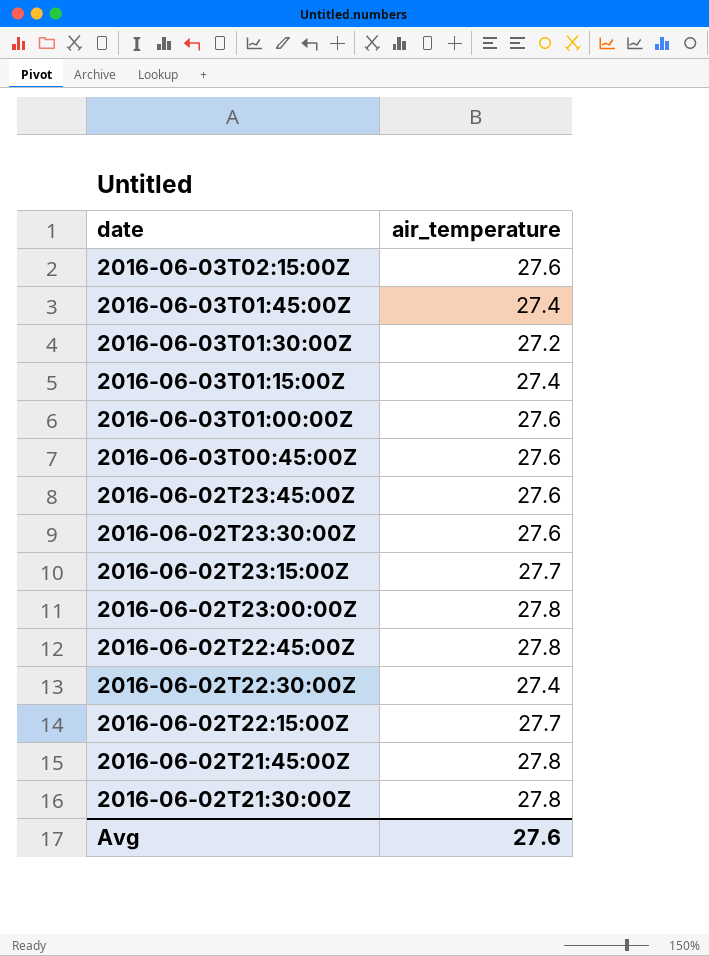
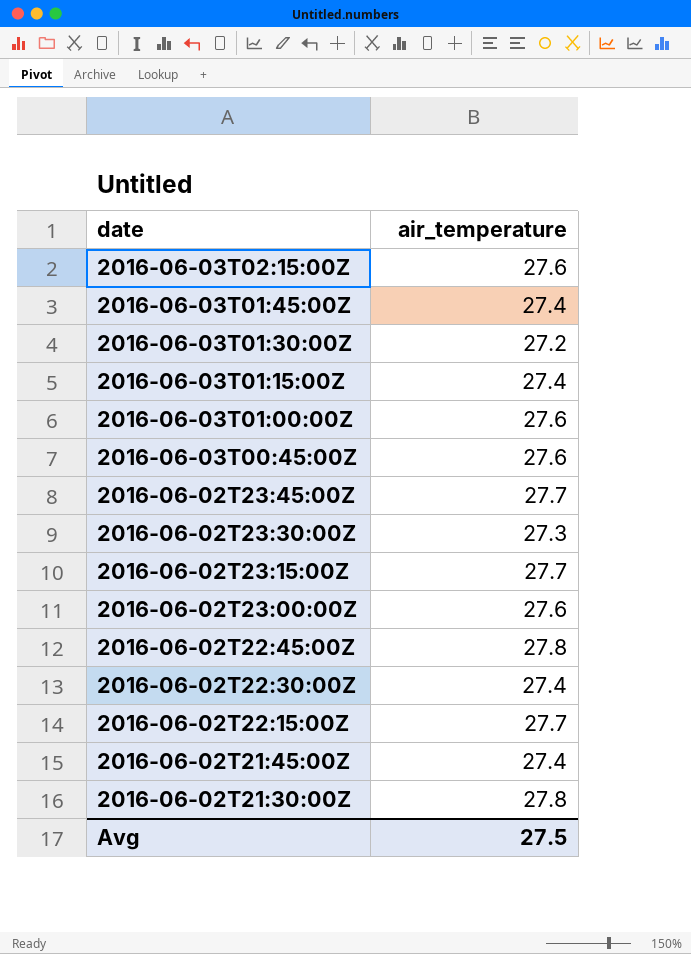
2016-06-02T23:45:00Z | air_temperature: 27.6 -> 27.7
2016-06-02T23:30:00Z | air_temperature: 27.6 -> 27.3
2016-06-02T23:00:00Z | air_temperature: 27.8 -> 27.6
2016-06-02T21:45:00Z | air_temperature: 27.8 -> 27.4
Avg | air_temperature: 27.6 -> 27.5

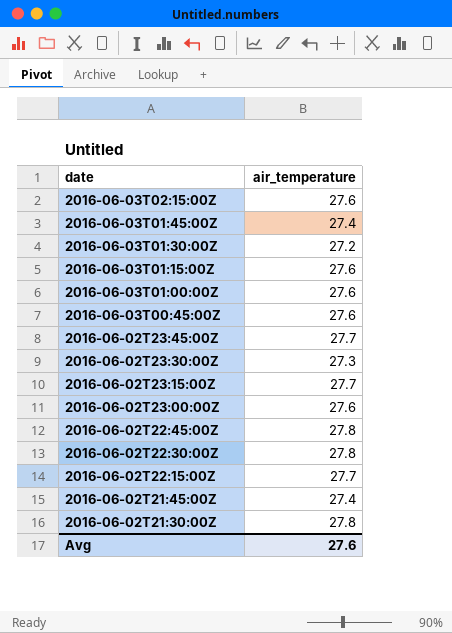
2016-06-03T01:15:00Z | air_temperature: 27.4 -> 27.6
2016-06-02T22:30:00Z | air_temperature: 27.4 -> 27.8
Avg | air_temperature: 27.5 -> 27.6

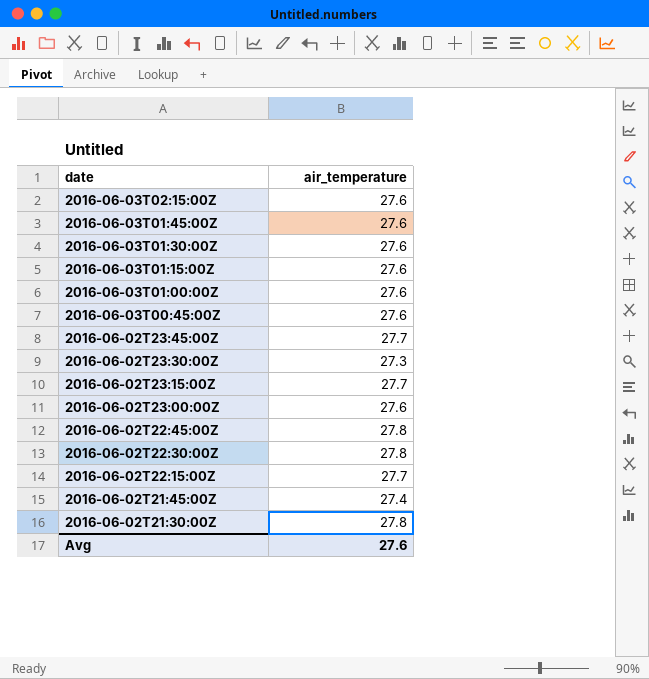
2016-06-03T01:45:00Z | air_temperature: 27.4 -> 27.6
2016-06-03T01:30:00Z | air_temperature: 27.2 -> 27.6

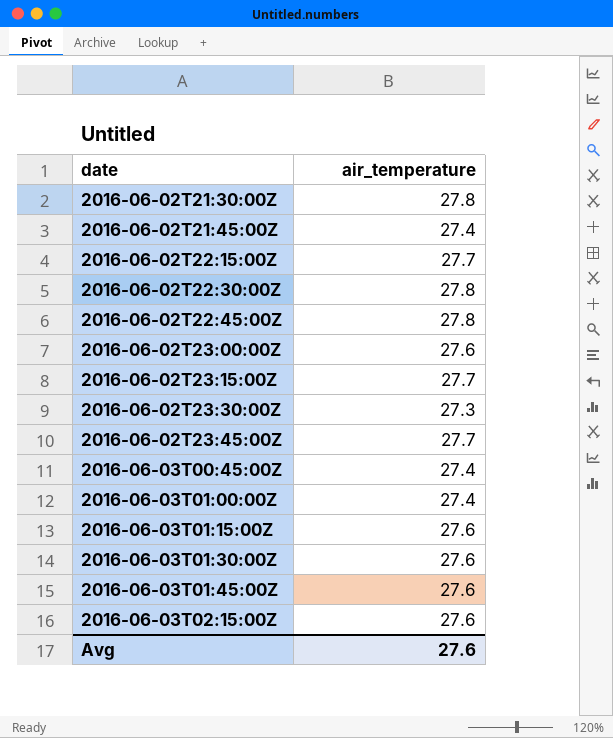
row order: date descending -> date ascending
2016-06-03T00:45:00Z | air_temperature: 27.6 -> 27.4
2016-06-03T01:00:00Z | air_temperature: 27.6 -> 27.4

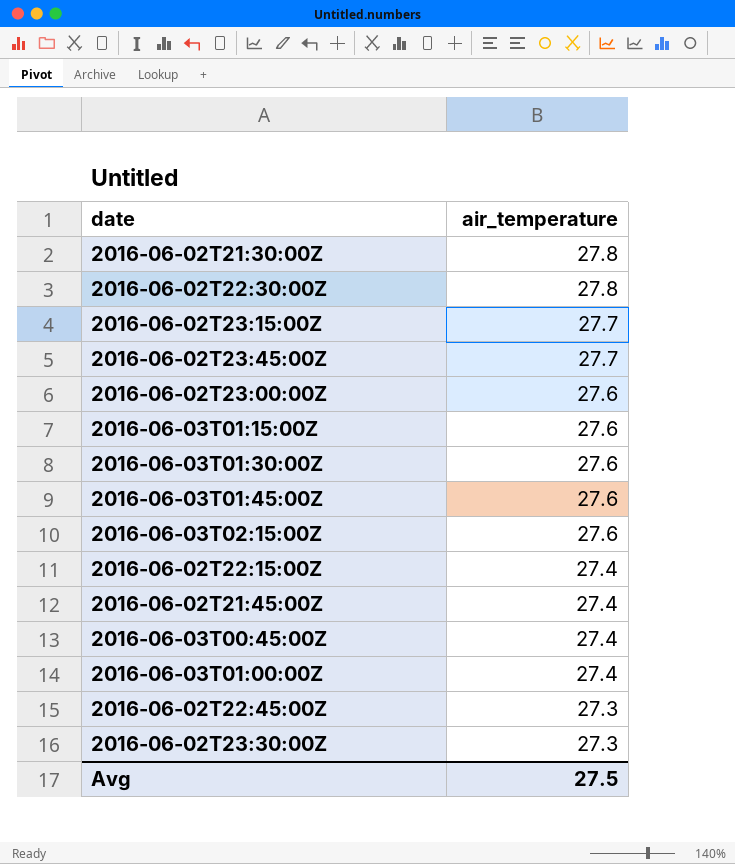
row order: date ascending -> air_temperature descending
2016-06-02T22:15:00Z | air_temperature: 27.7 -> 27.4
2016-06-02T22:45:00Z | air_temperature: 27.8 -> 27.3
Avg | air_temperature: 27.6 -> 27.5

